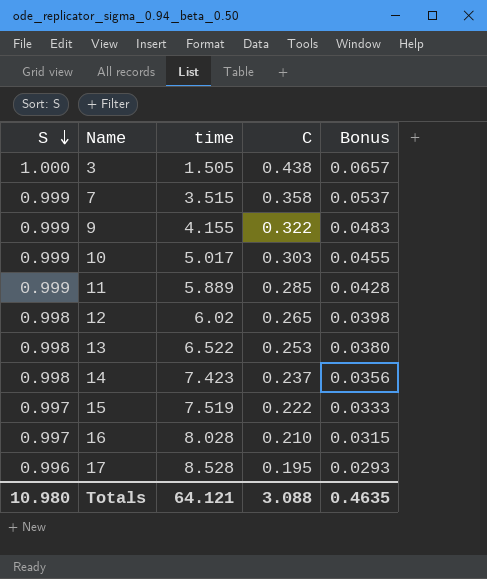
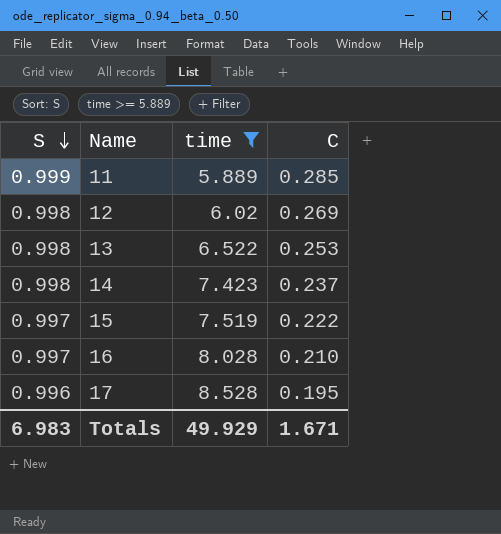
filter: none -> time >= 5.889
column Bonus | formula: [C] * 0.15 -> none
12 | C: 0.265 -> 0.269
Totals | S: 10.980 -> 6.983
Totals | time: 64.121 -> 49.929
Totals | C: 3.088 -> 1.671

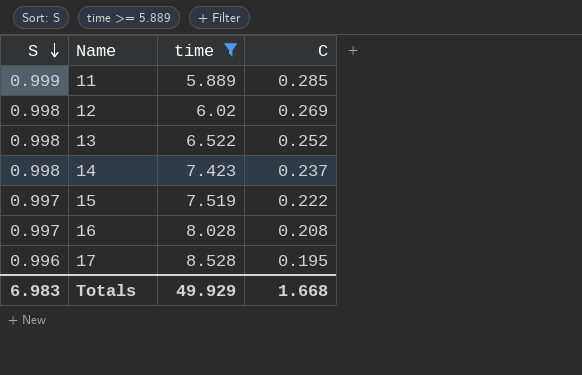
13 | C: 0.253 -> 0.252
16 | C: 0.210 -> 0.208
Totals | C: 1.671 -> 1.668

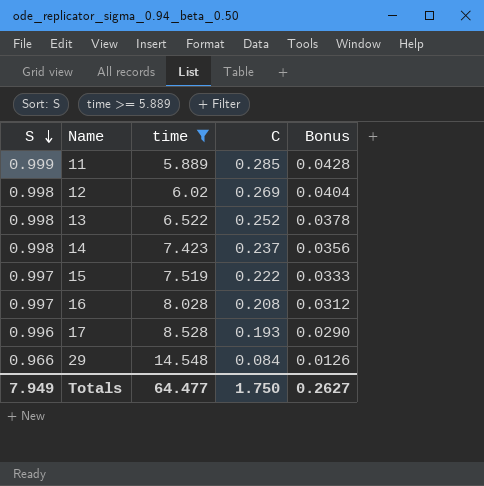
column Bonus | formula: none -> [C] * 0.15
17 | C: 0.195 -> 0.193
row 29: none -> 0.966 | 14.548 | 0.084 | 0.0126
Totals | S: 6.983 -> 7.949
Totals | time: 49.929 -> 64.477
Totals | C: 1.668 -> 1.750

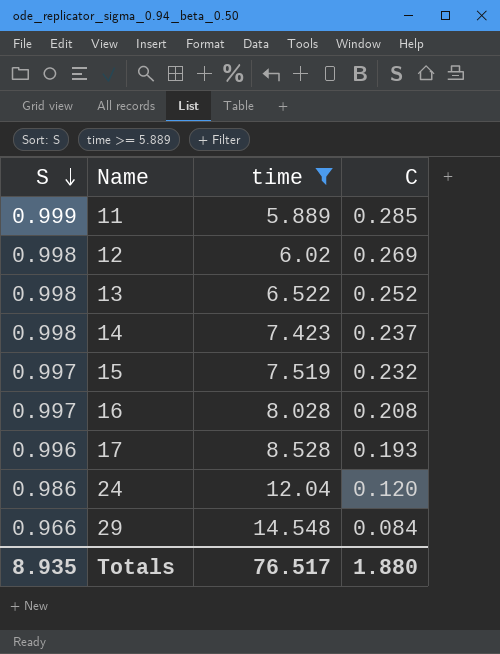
column Bonus | formula: [C] * 0.15 -> none
15 | C: 0.222 -> 0.232
row 24: none -> 0.986 | 12.04 | 0.120
Totals | S: 7.949 -> 8.935
Totals | time: 64.477 -> 76.517
Totals | C: 1.750 -> 1.880

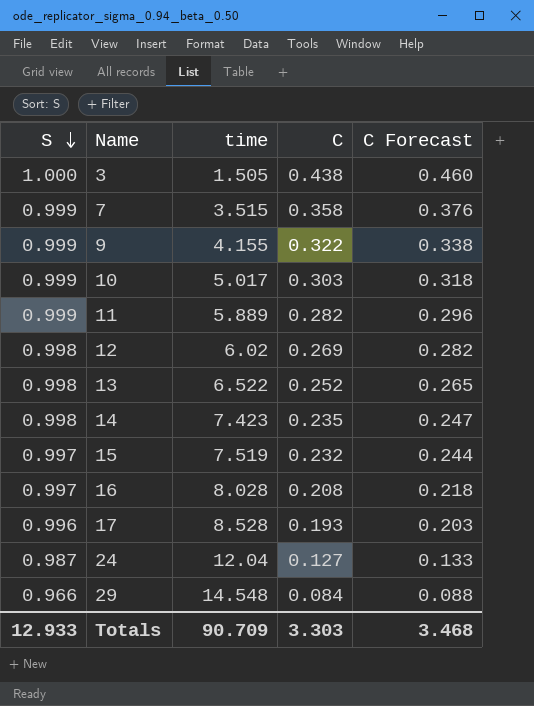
filter: time >= 5.889 -> none
column C Forecast | formula: none -> [C] * 1.05
11 | C: 0.285 -> 0.282
14 | C: 0.237 -> 0.235
24 | S: 0.986 -> 0.987
24 | C: 0.120 -> 0.127
Totals | S: 8.935 -> 12.933
Totals | time: 76.517 -> 90.709
Totals | C: 1.880 -> 3.303

